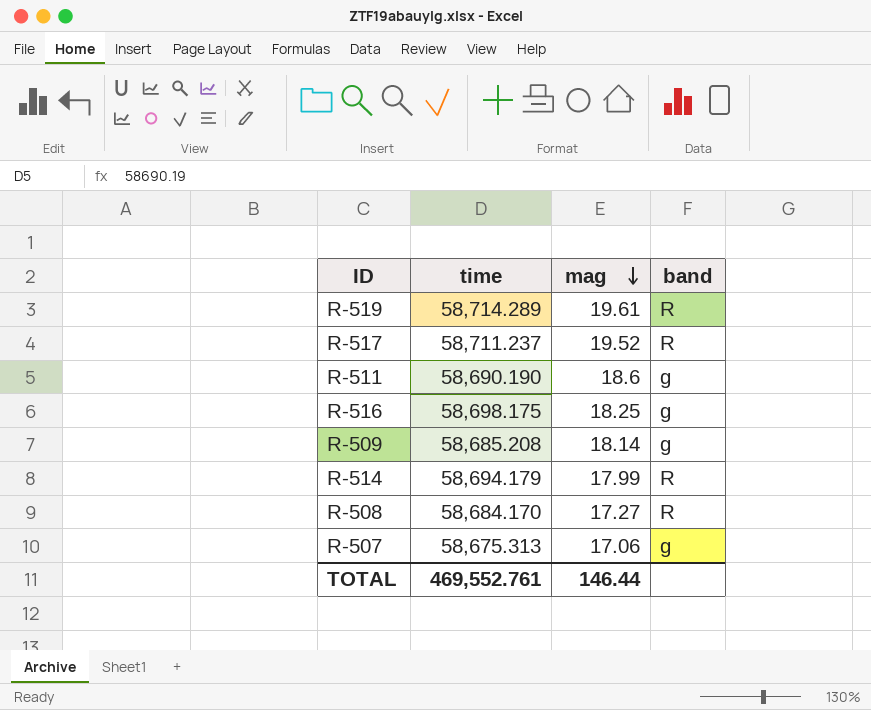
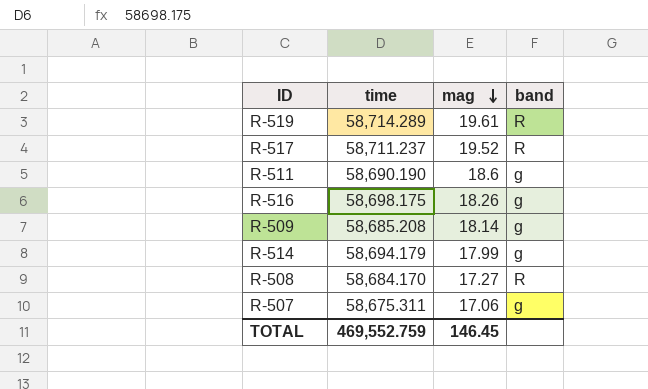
R-516 | mag: 18.25 -> 18.26
R-514 | band: R -> g
R-507 | time: 58,675.313 -> 58,675.311
TOTAL | time: 469,552.761 -> 469,552.759
TOTAL | mag: 146.44 -> 146.45

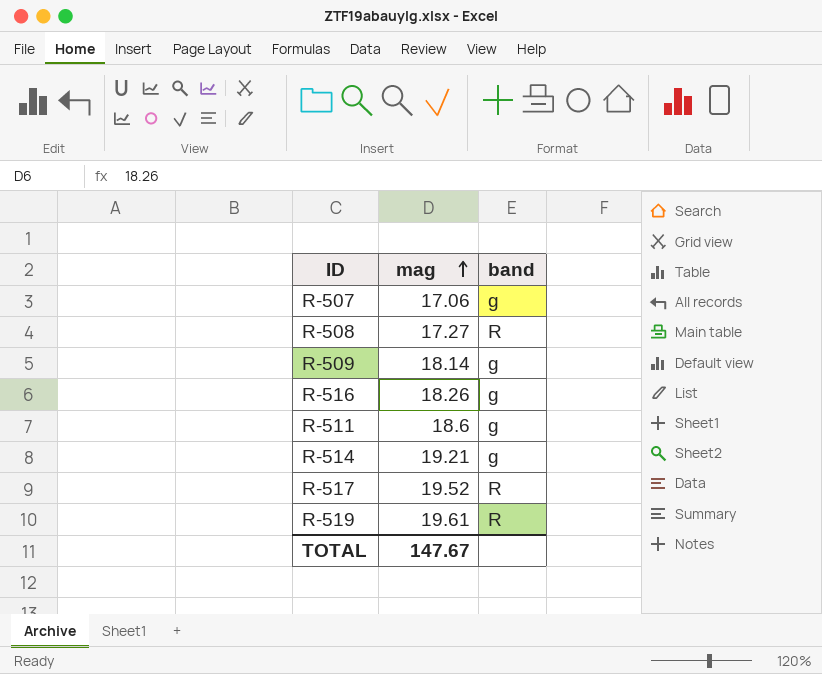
row order: mag descending -> mag ascending
column time | position: 2 -> none
R-514 | mag: 17.99 -> 19.21
TOTAL | mag: 146.45 -> 147.67

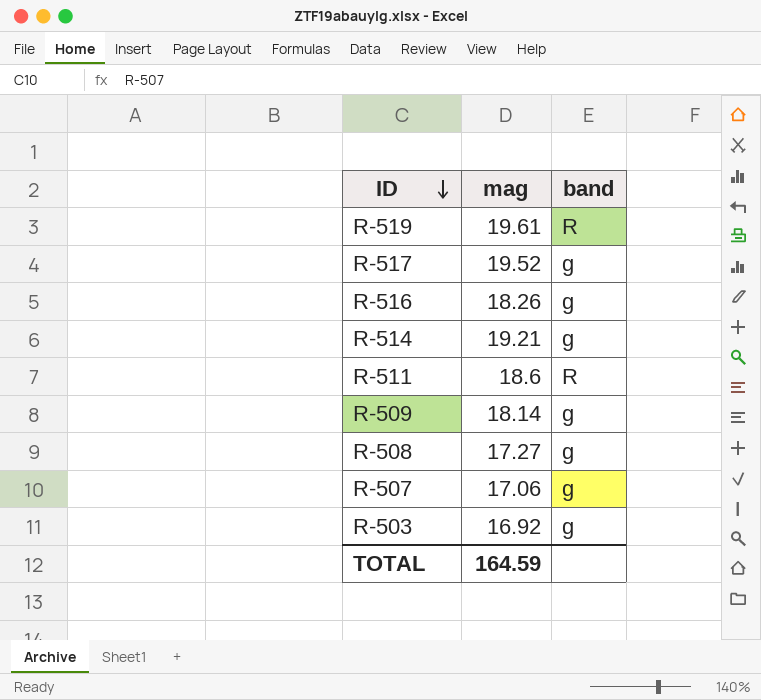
row order: mag ascending -> ID descending
R-517 | band: R -> g
R-511 | band: g -> R
R-508 | band: R -> g
row R-503: none -> 16.92 | g
TOTAL | mag: 147.67 -> 164.59

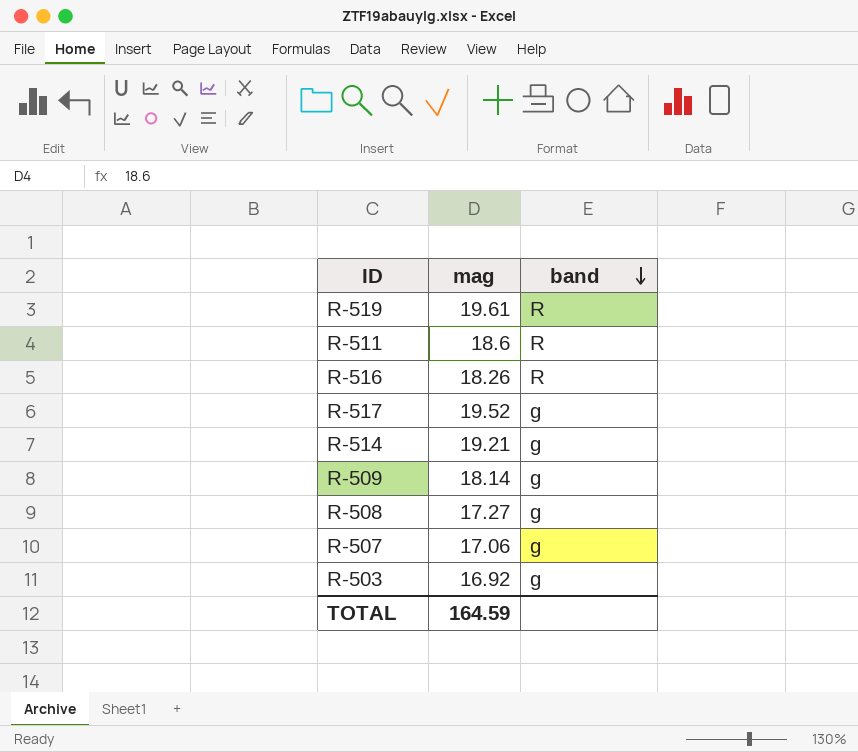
row order: ID descending -> band descending
R-516 | band: g -> R

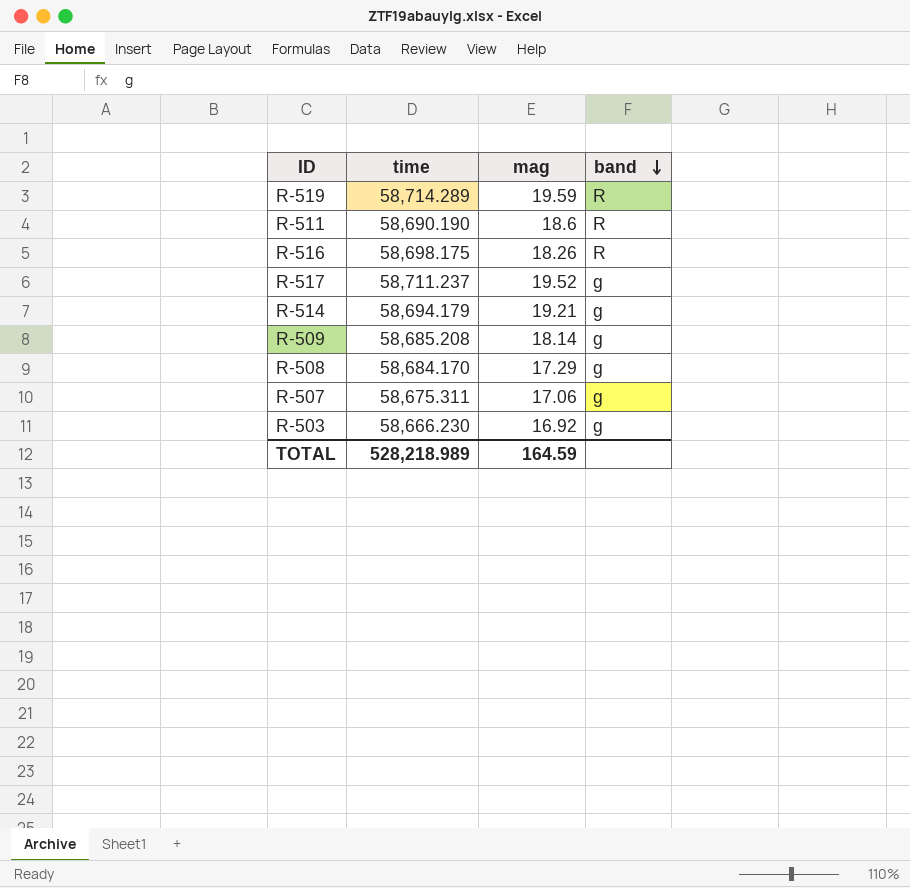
column time | position: none -> 2
R-519 | mag: 19.61 -> 19.59
R-508 | mag: 17.27 -> 17.29

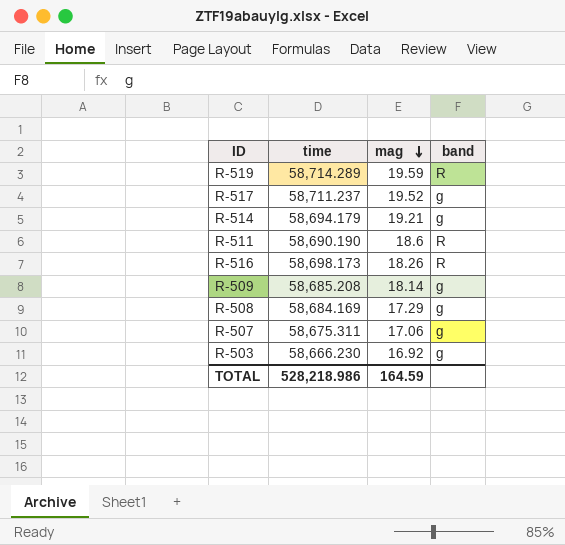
row order: band descending -> mag descending
R-516 | time: 58,698.175 -> 58,698.173
R-508 | time: 58,684.170 -> 58,684.169
TOTAL | time: 528,218.989 -> 528,218.986

